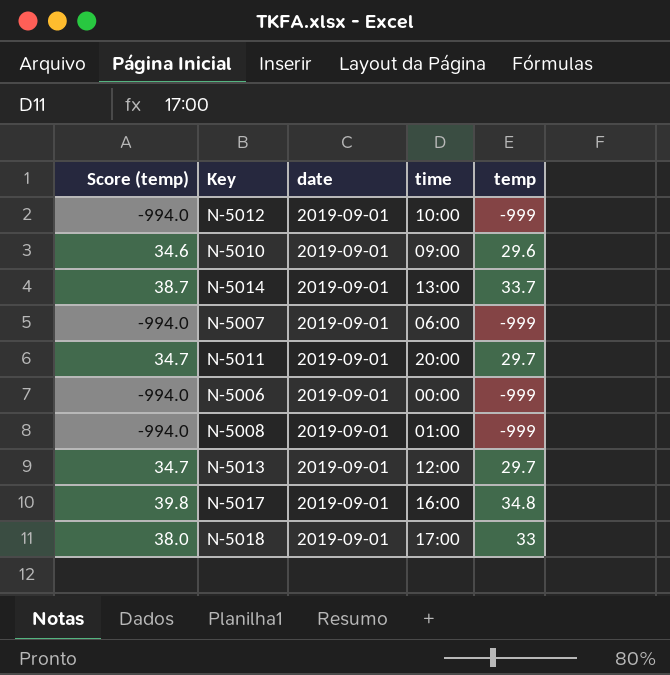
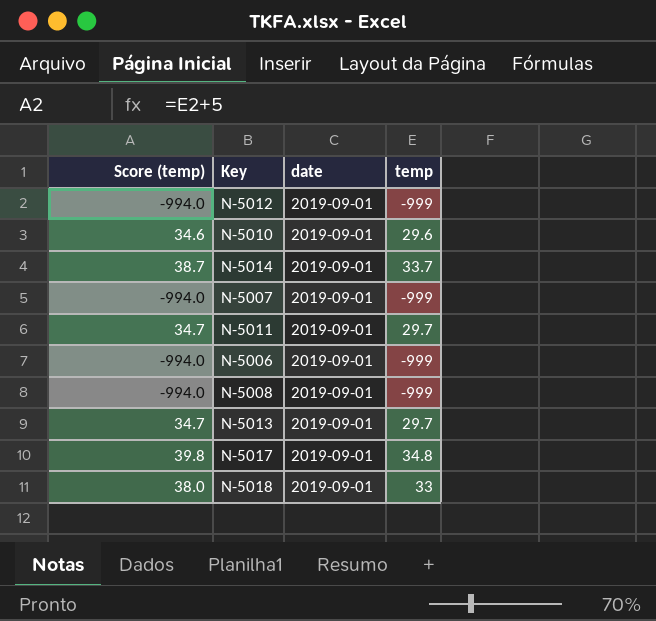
column time | position: 4 -> none

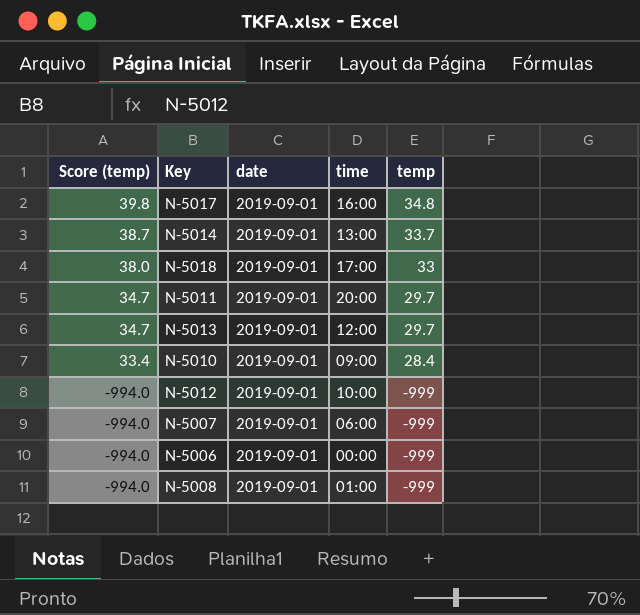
row order: none -> Score (temp) descending
column time | position: none -> 4
N-5010 | Score (temp): 34.6 -> 33.4
N-5010 | temp: 29.6 -> 28.4

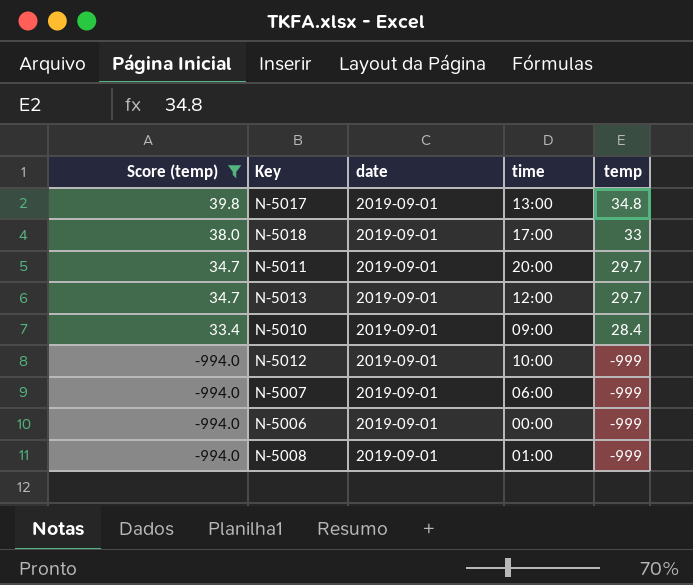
filter: none -> Score (temp) != 38.7
N-5017 | time: 16:00 -> 13:00

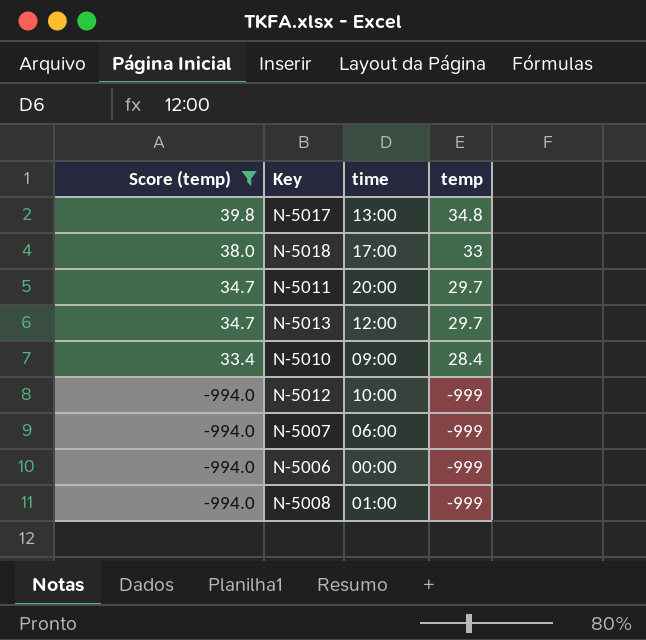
column date | position: 3 -> none

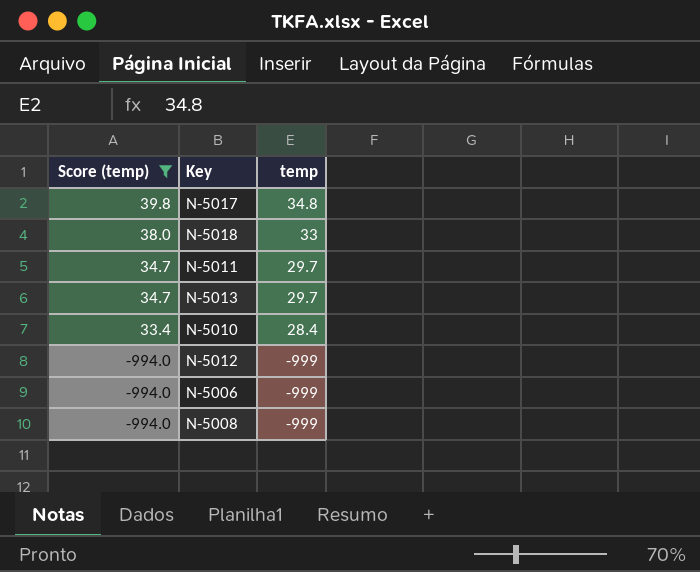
column time | position: 3 -> none
row N-5007: -994.0 | 06:00 | -999 -> none

